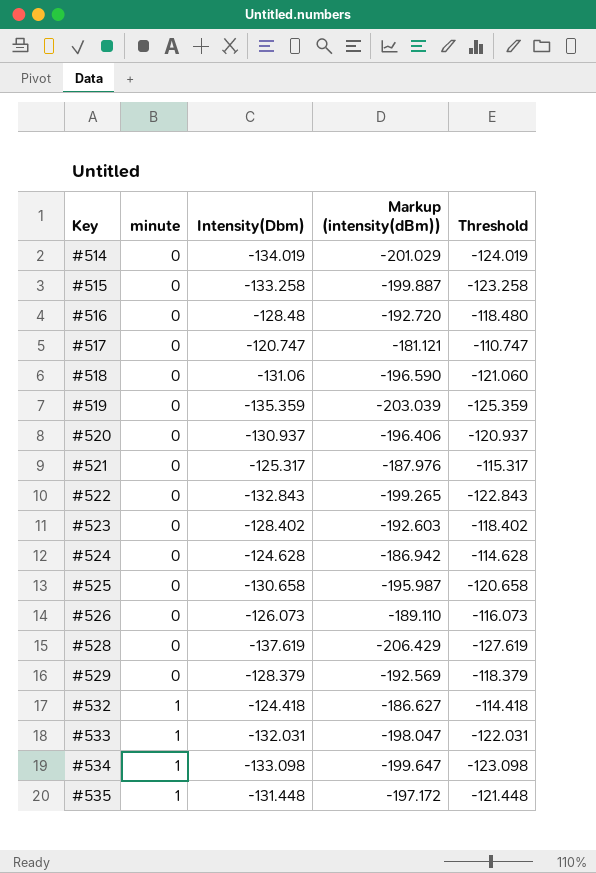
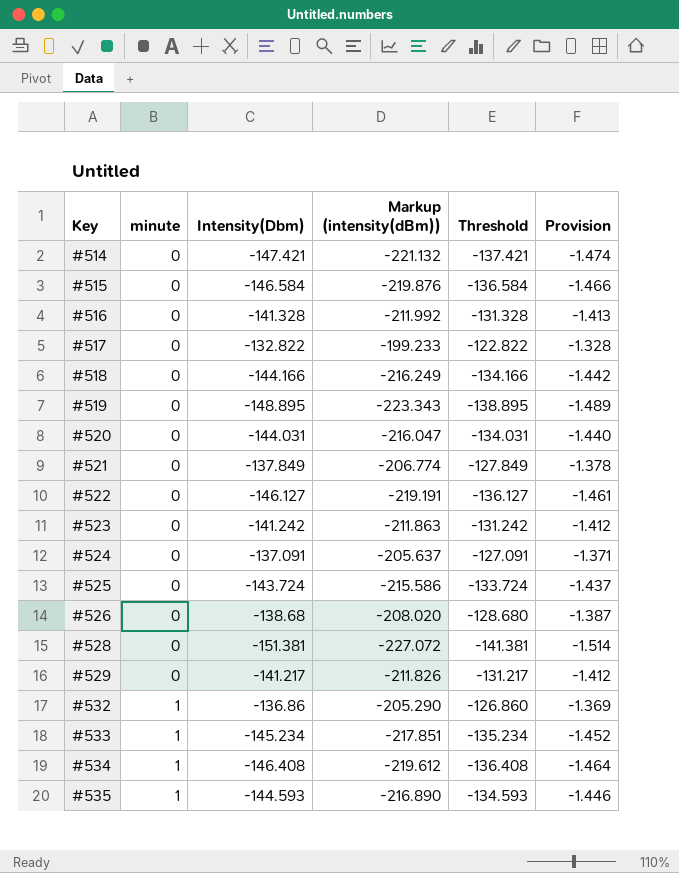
column Provision | formula: none -> [Intensity(Dbm)] * 0.01
#514 | Intensity(Dbm): -134.019 -> -147.421
#514 | Markup (intensity(dBm)): -201.029 -> -221.132
#514 | Threshold: -124.019 -> -137.421
#515 | Intensity(Dbm): -133.258 -> -146.584
#515 | Markup (intensity(dBm)): -199.887 -> -219.876
#515 | Threshold: -123.258 -> -136.584
#516 | Intensity(Dbm): -128.48 -> -141.328
#516 | Markup (intensity(dBm)): -192.720 -> -211.992
#516 | Threshold: -118.480 -> -131.328
#517 | Intensity(Dbm): -120.747 -> -132.822
#517 | Markup (intensity(dBm)): -181.121 -> -199.233
#517 | Threshold: -110.747 -> -122.822
#518 | Intensity(Dbm): -131.06 -> -144.166
#518 | Markup (intensity(dBm)): -196.590 -> -216.249
#518 | Threshold: -121.060 -> -134.166
#519 | Intensity(Dbm): -135.359 -> -148.895
#519 | Markup (intensity(dBm)): -203.039 -> -223.343
#519 | Threshold: -125.359 -> -138.895
#520 | Intensity(Dbm): -130.937 -> -144.031
#520 | Markup (intensity(dBm)): -196.406 -> -216.047
#520 | Threshold: -120.937 -> -134.031
#521 | Intensity(Dbm): -125.317 -> -137.849
#521 | Markup (intensity(dBm)): -187.976 -> -206.774
#521 | Threshold: -115.317 -> -127.849
#522 | Intensity(Dbm): -132.843 -> -146.127
#522 | Markup (intensity(dBm)): -199.265 -> -219.191
#522 | Threshold: -122.843 -> -136.127
#523 | Intensity(Dbm): -128.402 -> -141.242
#523 | Markup (intensity(dBm)): -192.603 -> -211.863
#523 | Threshold: -118.402 -> -131.242
#524 | Intensity(Dbm): -124.628 -> -137.091
#524 | Markup (intensity(dBm)): -186.942 -> -205.637
#524 | Threshold: -114.628 -> -127.091
#525 | Intensity(Dbm): -130.658 -> -143.724
#525 | Markup (intensity(dBm)): -195.987 -> -215.586
#525 | Threshold: -120.658 -> -133.724
#526 | Intensity(Dbm): -126.073 -> -138.68
#526 | Markup (intensity(dBm)): -189.110 -> -208.020
#526 | Threshold: -116.073 -> -128.680
#528 | Intensity(Dbm): -137.619 -> -151.381
#528 | Markup (intensity(dBm)): -206.429 -> -227.072
#528 | Threshold: -127.619 -> -141.381
#529 | Intensity(Dbm): -128.379 -> -141.217
#529 | Markup (intensity(dBm)): -192.569 -> -211.826
#529 | Threshold: -118.379 -> -131.217
#532 | Intensity(Dbm): -124.418 -> -136.86
#532 | Markup (intensity(dBm)): -186.627 -> -205.290
#532 | Threshold: -114.418 -> -126.860
#533 | Intensity(Dbm): -132.031 -> -145.234
#533 | Markup (intensity(dBm)): -198.047 -> -217.851
#533 | Threshold: -122.031 -> -135.234
#534 | Intensity(Dbm): -133.098 -> -146.408
#534 | Markup (intensity(dBm)): -199.647 -> -219.612
#534 | Threshold: -123.098 -> -136.408
#535 | Intensity(Dbm): -131.448 -> -144.593
#535 | Markup (intensity(dBm)): -197.172 -> -216.890
#535 | Threshold: -121.448 -> -134.593

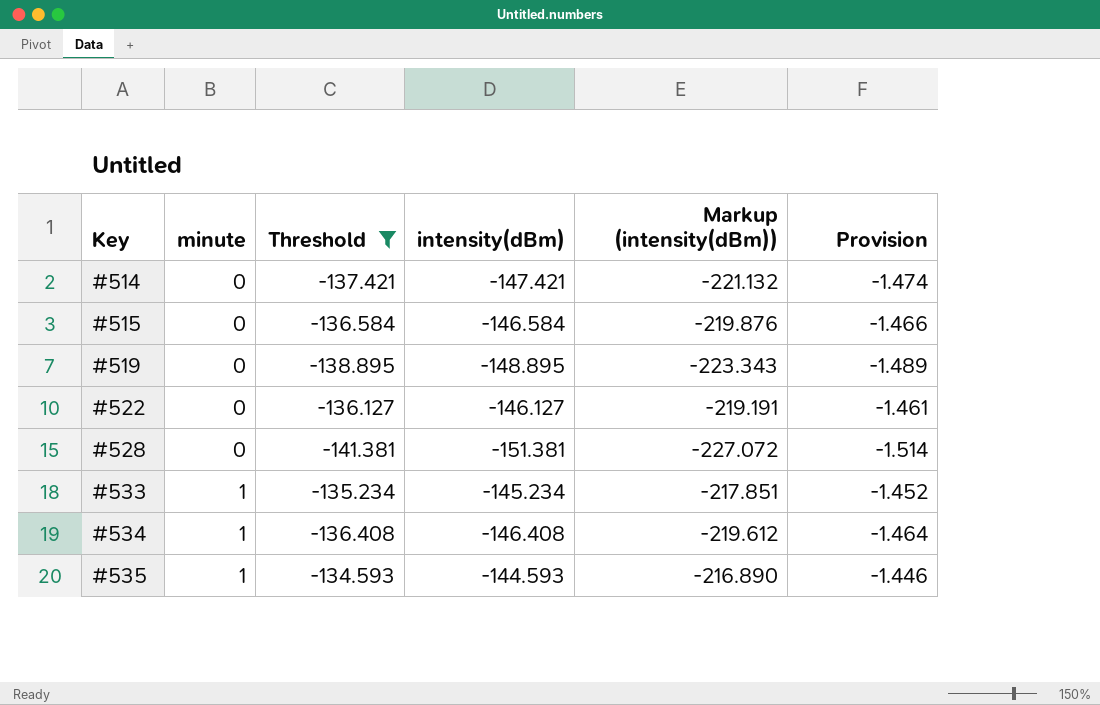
filter: none -> Threshold <= -134.593
column Threshold | position: 5 -> 3
column name: Intensity(Dbm) -> intensity(dBm)

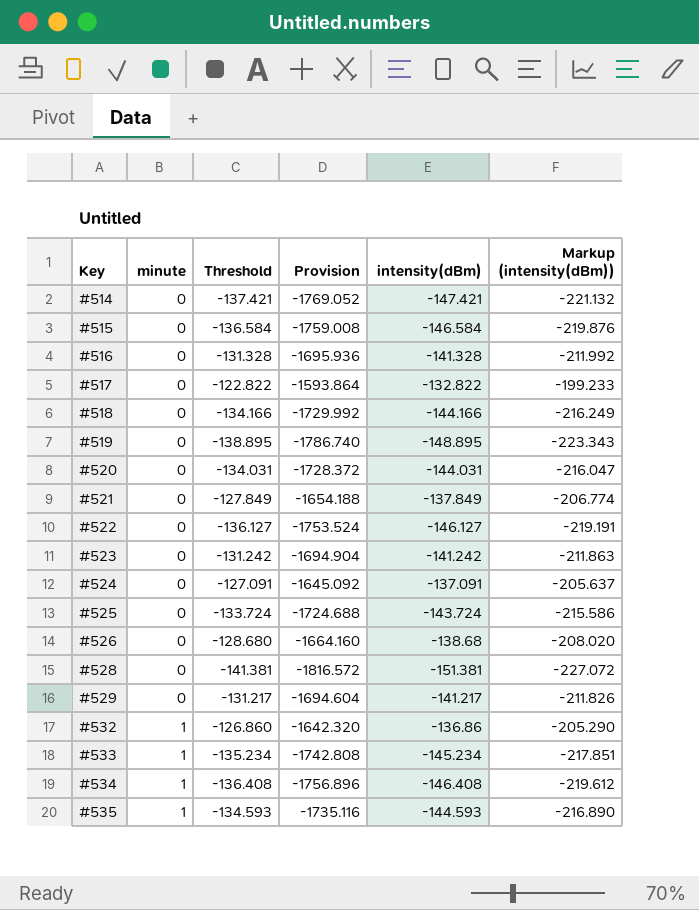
filter: Threshold <= -134.593 -> none
column Provision | formula: [intensity(dBm)] * 0.01 -> [intensity(dBm)] * 12
column Provision | position: 6 -> 4

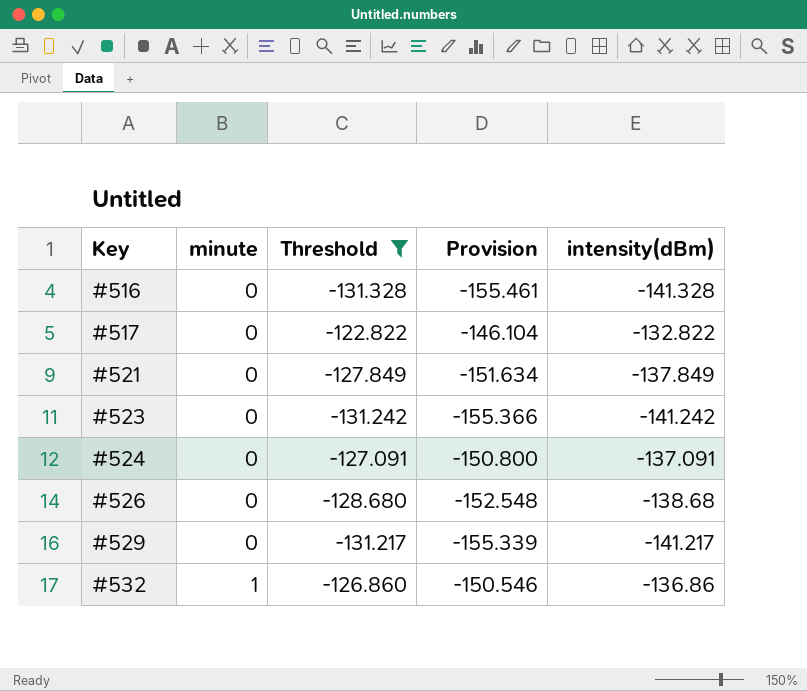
filter: none -> Threshold >= -131.328
column Markup (intensity(dBm)) | formula: [intensity(dBm)] * 1.5 -> none
column Provision | formula: [intensity(dBm)] * 12 -> [intensity(dBm)] * 1.1

